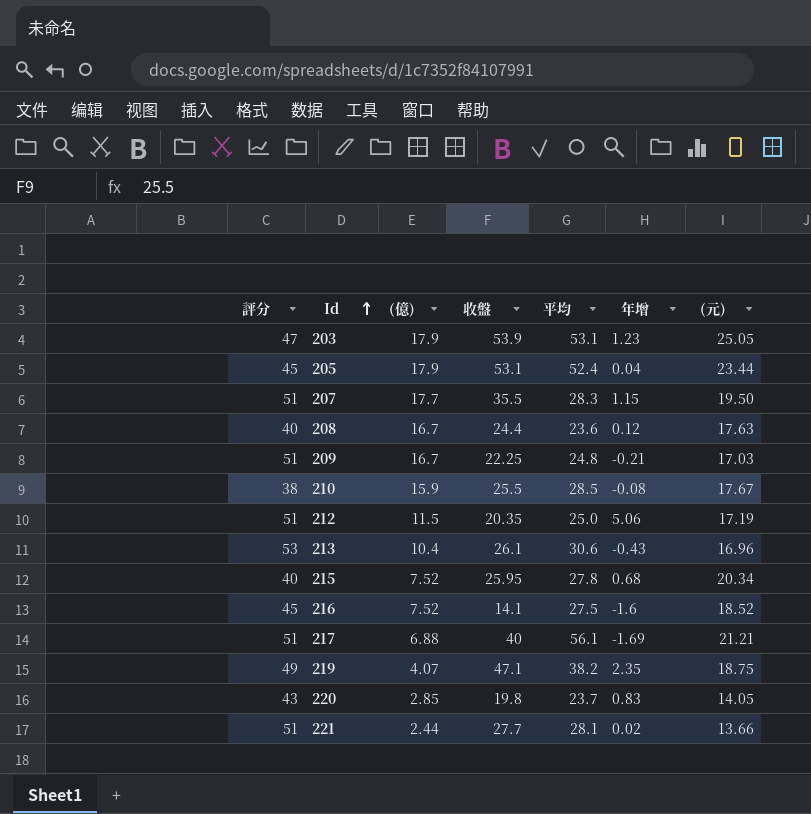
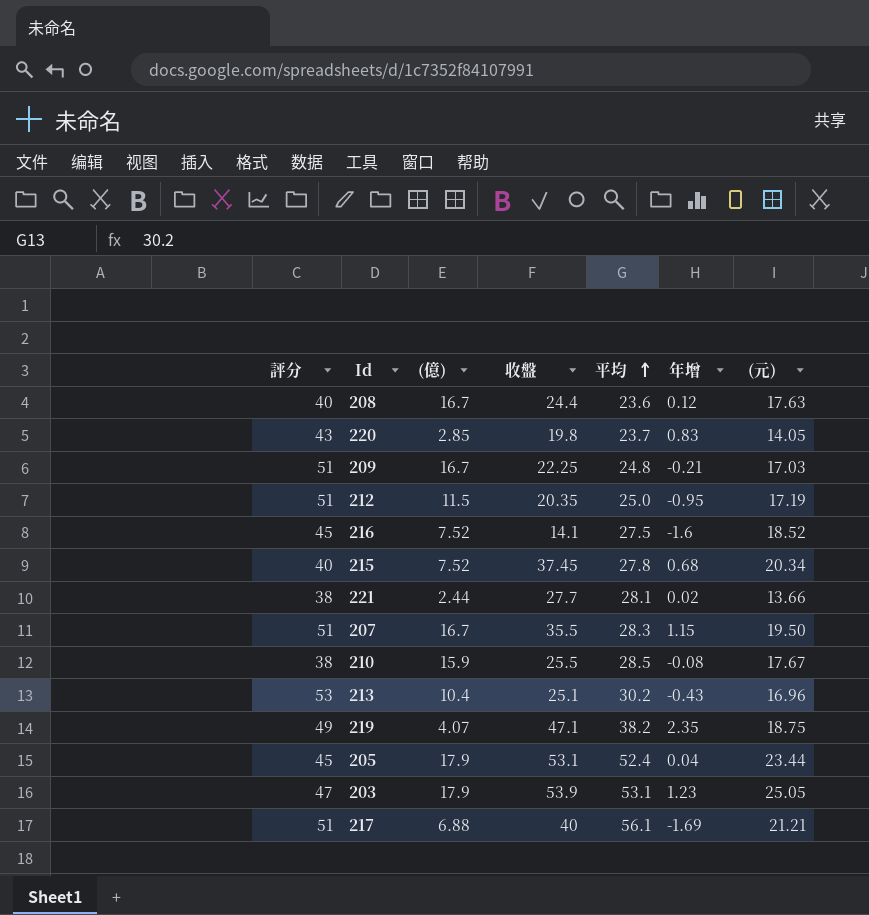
row order: Id ascending -> 平均 ascending
212 | 年增: 5.06 -> -0.95
215 | 收盤: 25.95 -> 37.45
221 | 評分: 51 -> 38
207 | (億): 17.7 -> 16.7
213 | 收盤: 26.1 -> 25.1
213 | 平均: 30.6 -> 30.2

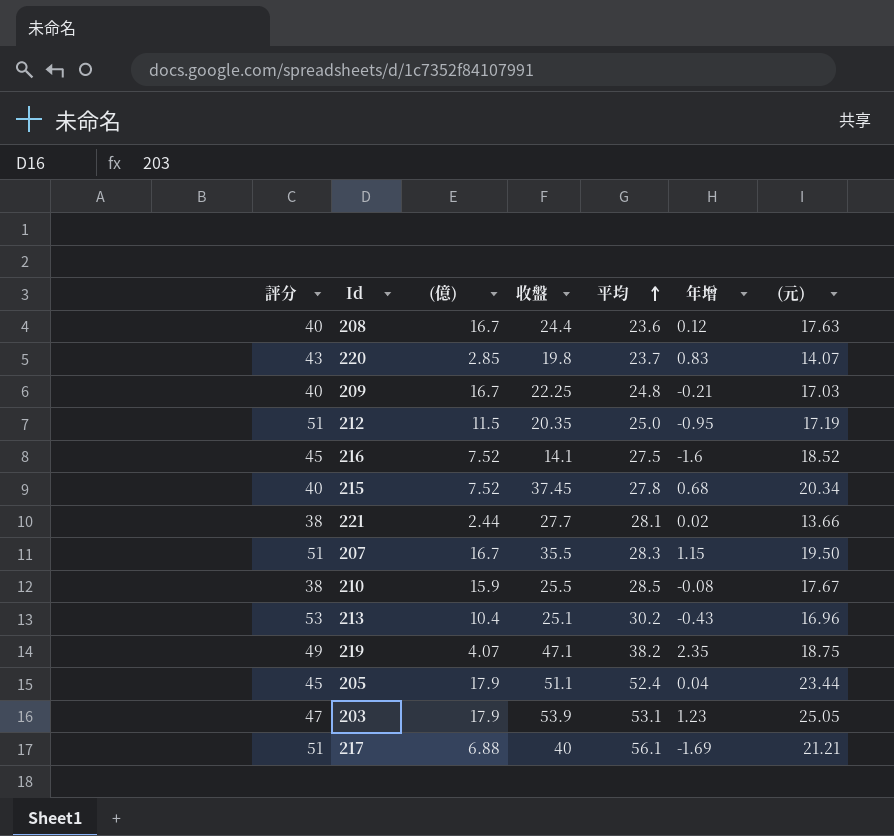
220 | (元): 14.05 -> 14.07
209 | 評分: 51 -> 40
205 | 收盤: 53.1 -> 51.1

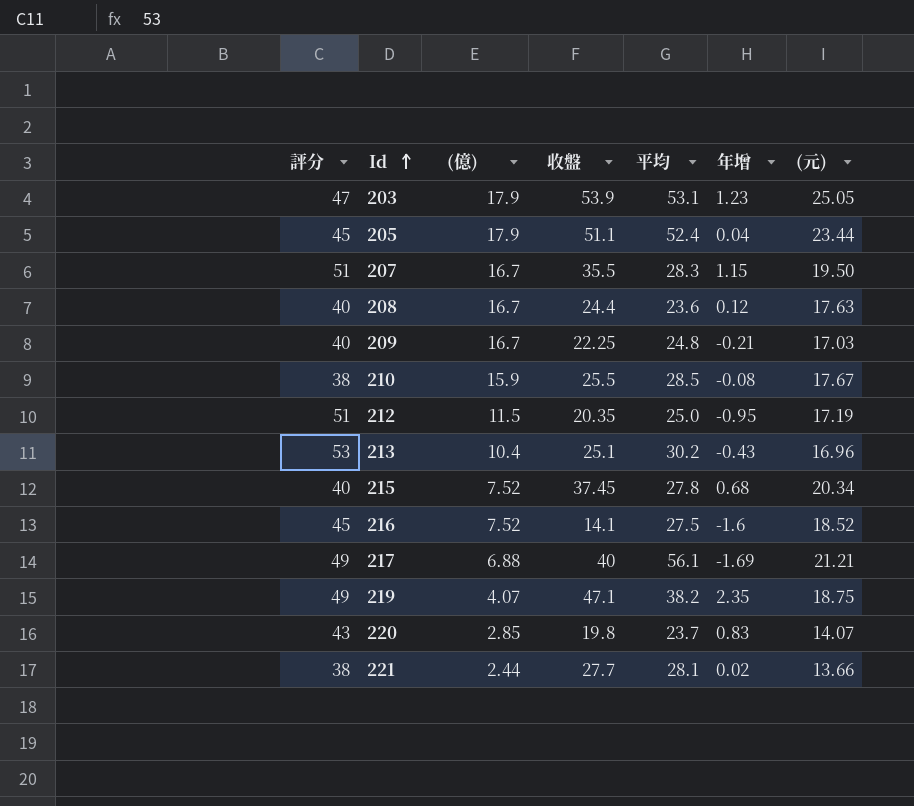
row order: 平均 ascending -> Id ascending
217 | 評分: 51 -> 49

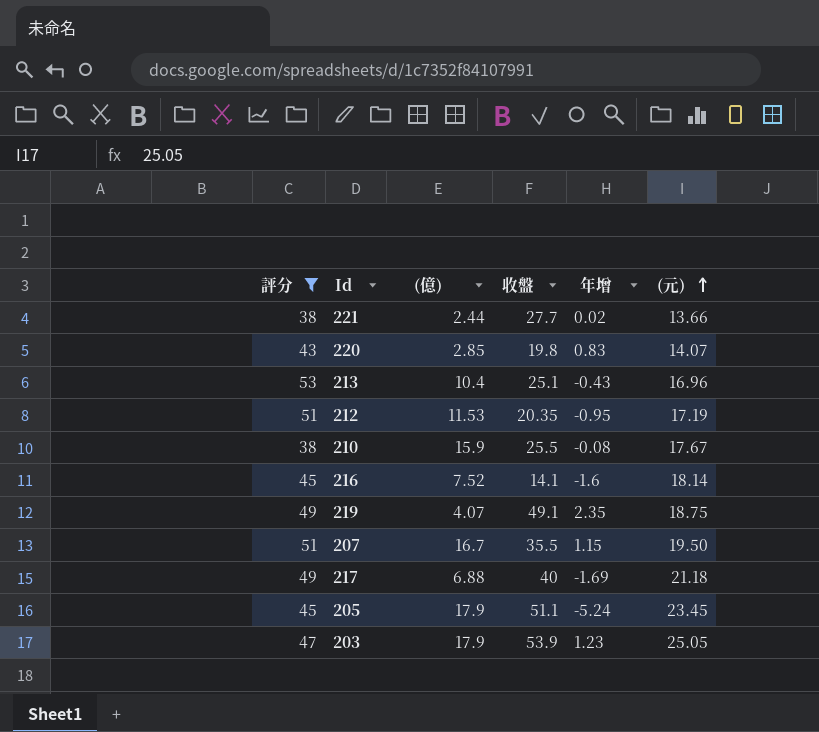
filter: none -> 評分 != 40
row order: Id ascending -> (元) ascending
column 平均 | position: 5 -> none
212 | (億): 11.5 -> 11.53
216 | (元): 18.52 -> 18.14
219 | 收盤: 47.1 -> 49.1
217 | (元): 21.21 -> 21.18
205 | 年增: 0.04 -> -5.24
205 | (元): 23.44 -> 23.45

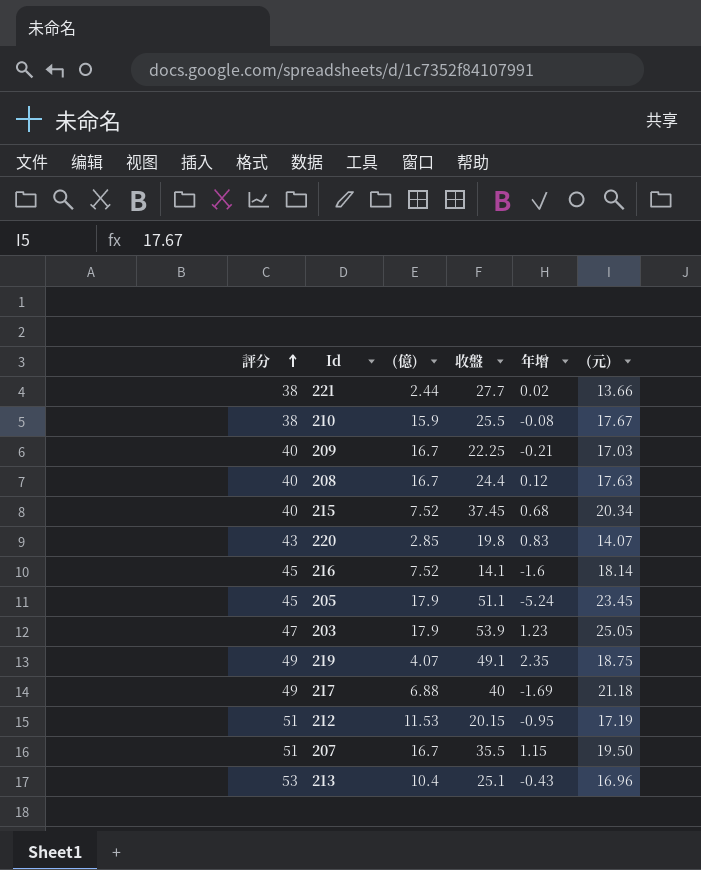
filter: 評分 != 40 -> none
row order: (元) ascending -> 評分 ascending
212 | 收盤: 20.35 -> 20.15

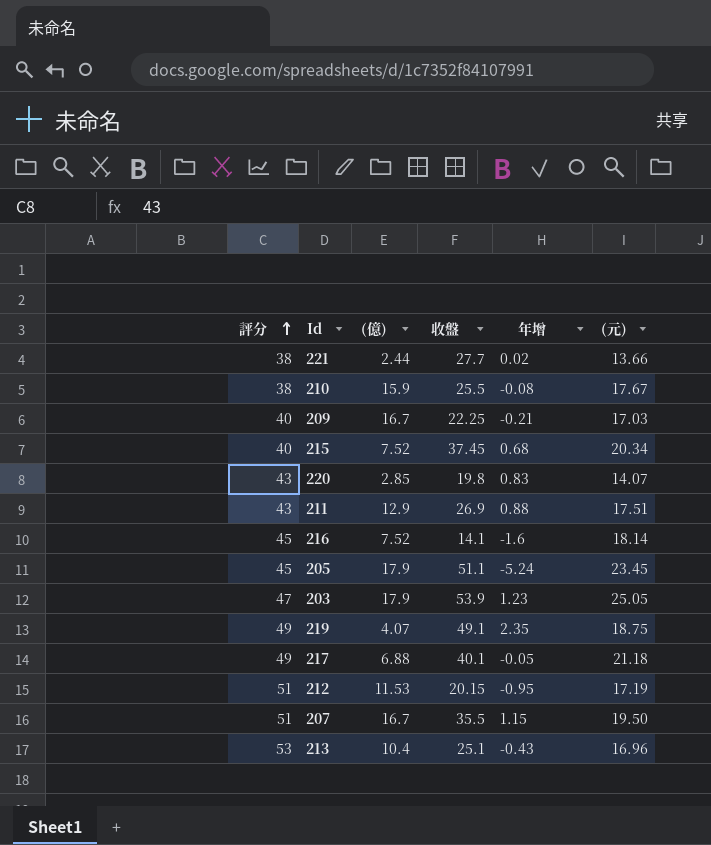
row 208: 40 | 16.7 | 24.4 | 0.12 | 17.63 -> none
row 211: none -> 43 | 12.9 | 26.9 | 0.88 | 17.51
217 | 收盤: 40 -> 40.1
217 | 年增: -1.69 -> -0.05

